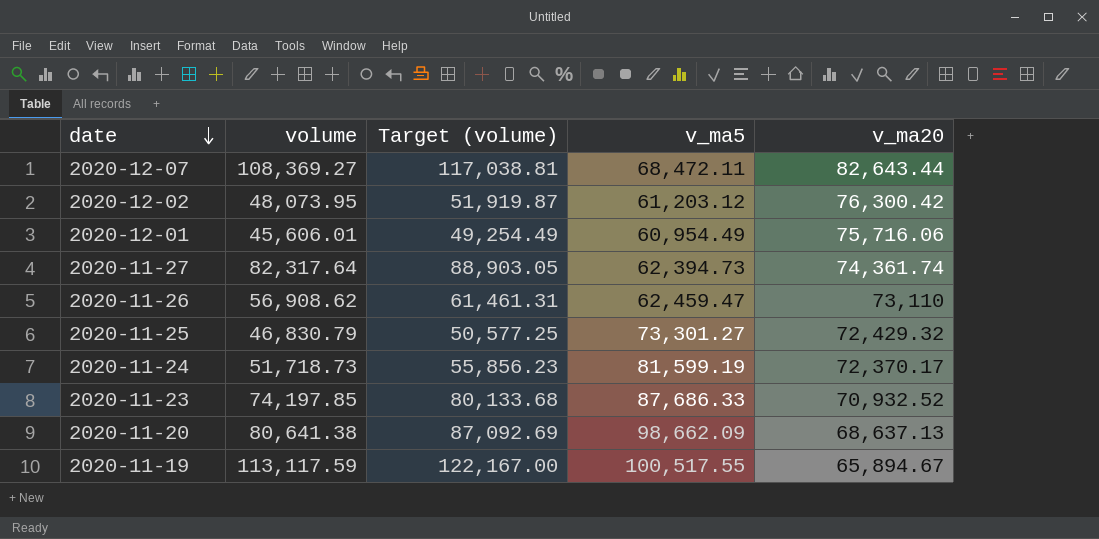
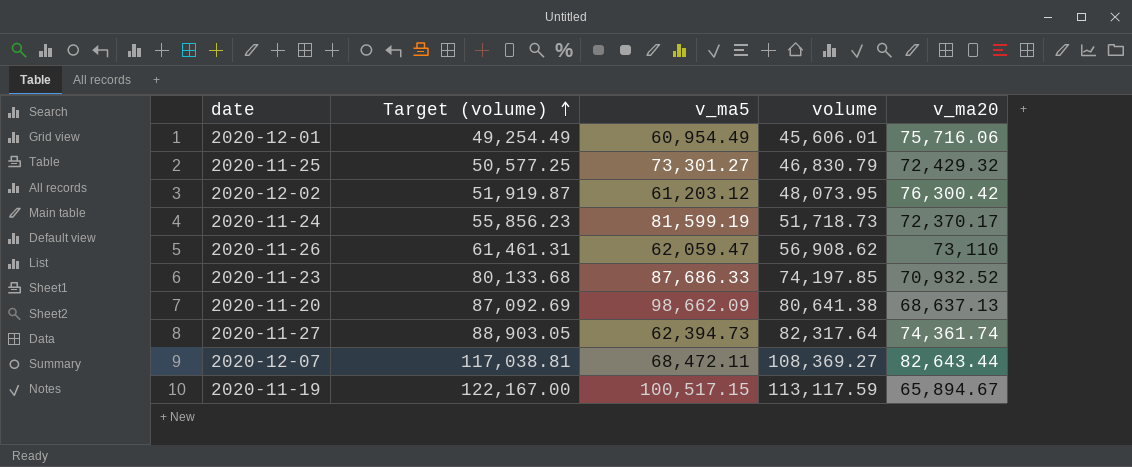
row order: date descending -> Target (volume) ascending
column volume | position: 2 -> 4
2020-11-26 | v_ma5: 62,459.47 -> 62,059.47
2020-11-19 | v_ma5: 100,517.55 -> 100,517.15

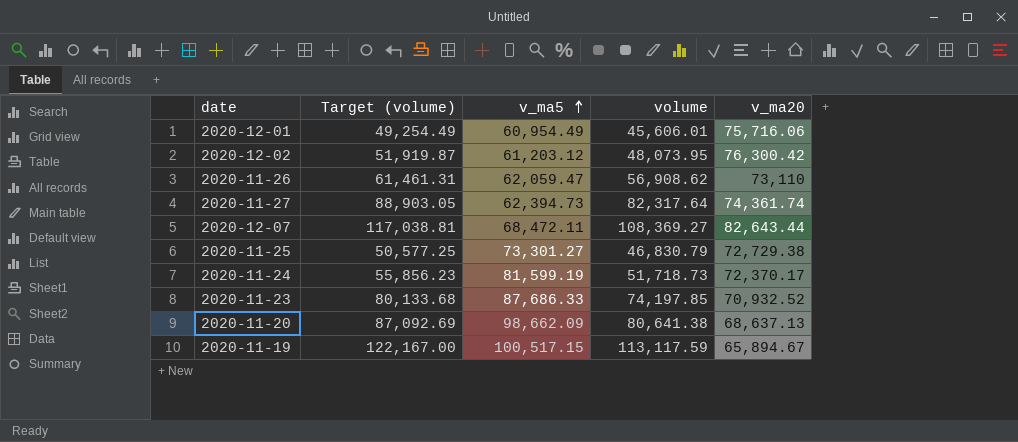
row order: Target (volume) ascending -> v_ma5 ascending
2020-11-25 | v_ma20: 72,429.32 -> 72,729.38

